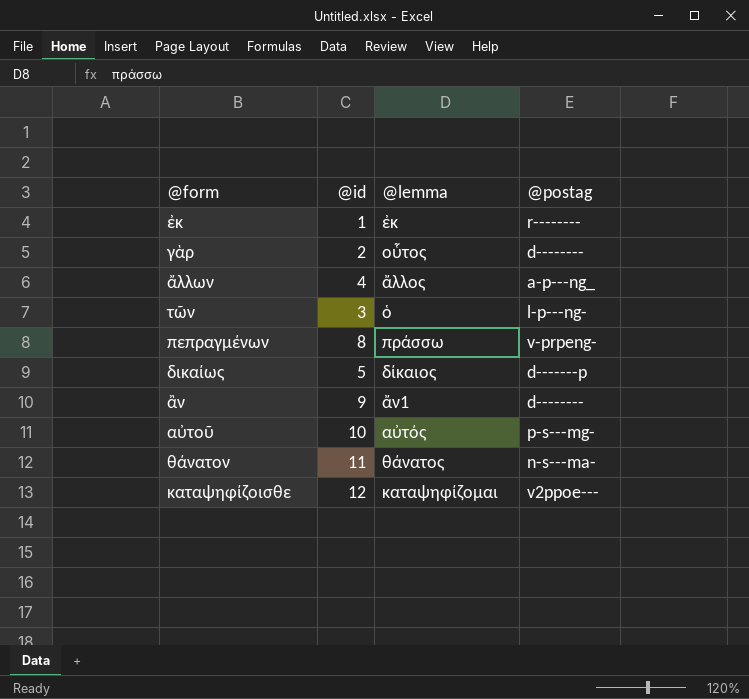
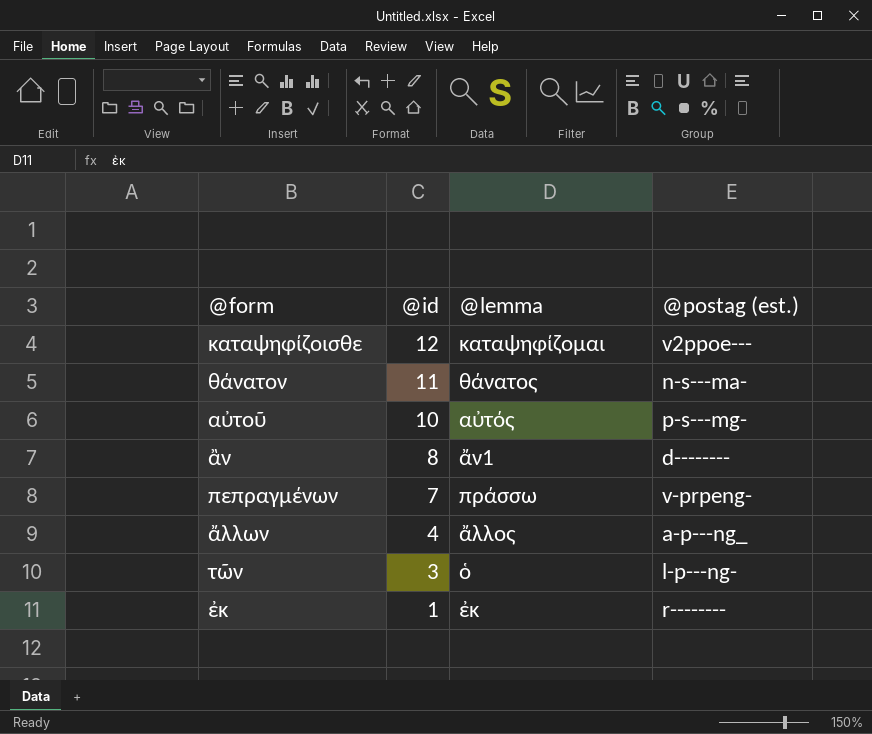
row order: none -> @id descending
column name: @postag -> @postag (est.)
row γὰρ: 2 | οὗτος | d-------- -> none
row δικαίως: 5 | δίκαιος | d-------p -> none
ἂν | @id: 9 -> 8
πεπραγμένων | @id: 8 -> 7

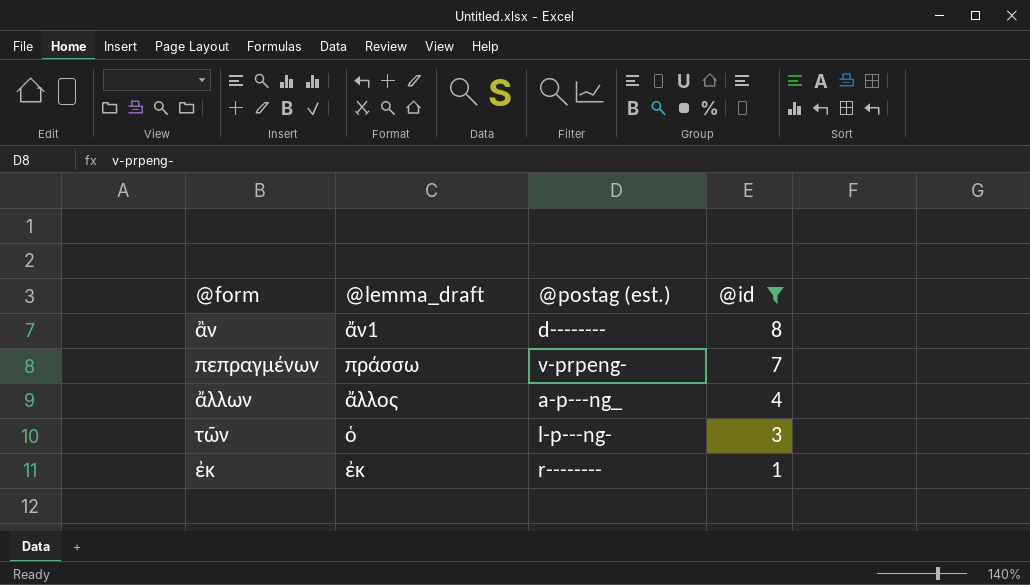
filter: none -> @id <= 8
column name: @lemma -> @lemma_draft
column @id | position: 2 -> 4

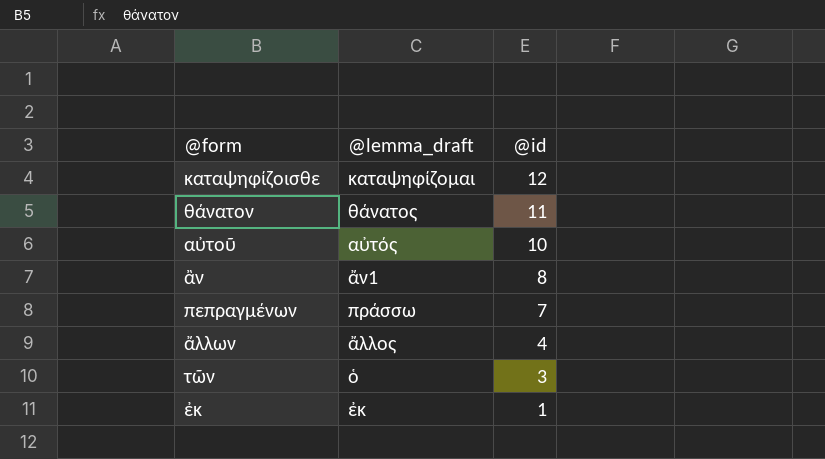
filter: @id <= 8 -> none
column @postag (est.) | position: 3 -> none

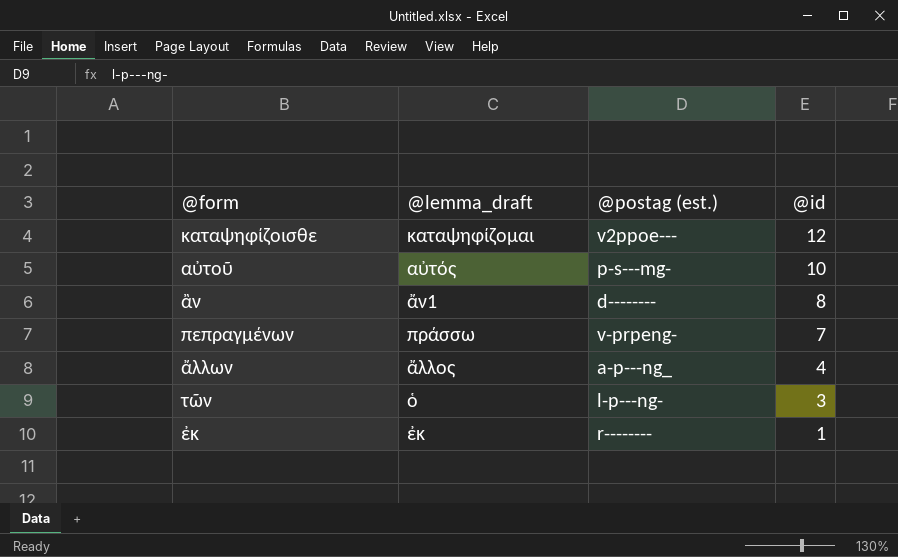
column @postag (est.) | position: none -> 3
row θάνατον: θάνατος | 11 -> none

